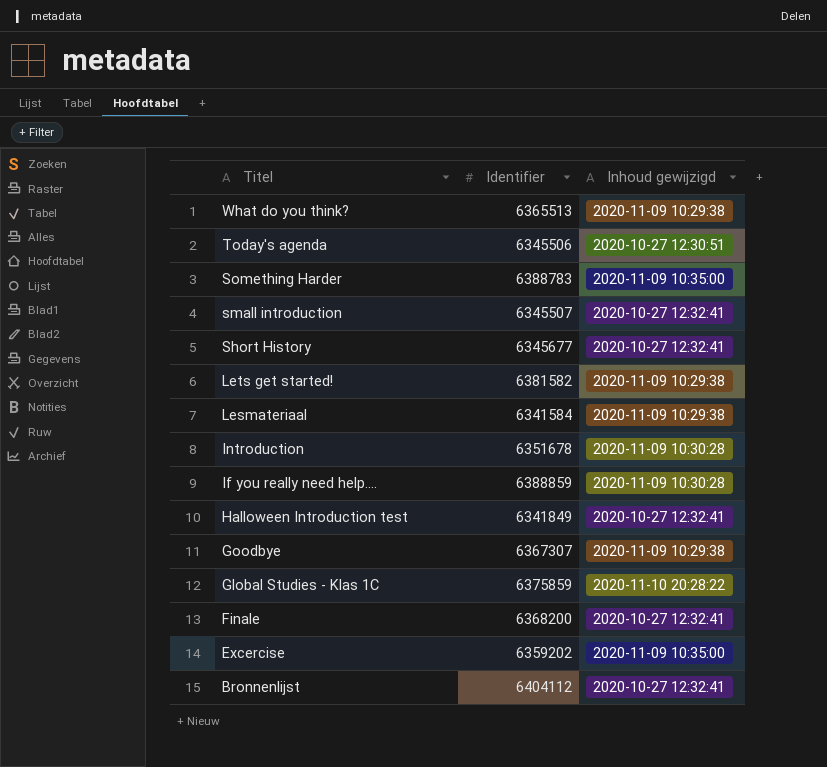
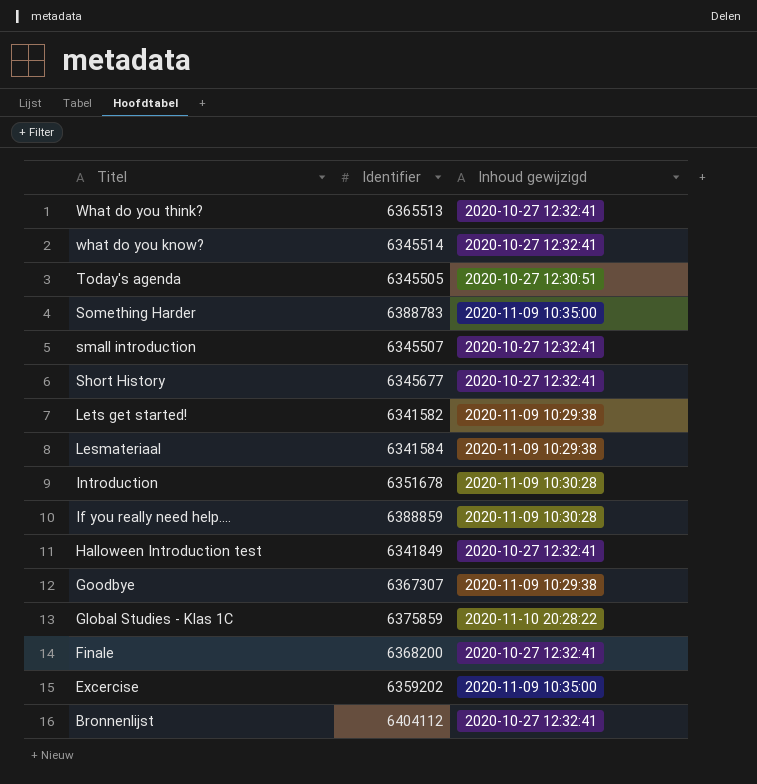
What do you think? | Inhoud gewijzigd: 2020-11-09 10:29:38 -> 2020-10-27 12:32:41
row what do you know?: none -> 6345514 | 2020-10-27 12:32:41
Today's agenda | Identifier: 6345506 -> 6345505
Lets get started! | Identifier: 6381582 -> 6341582

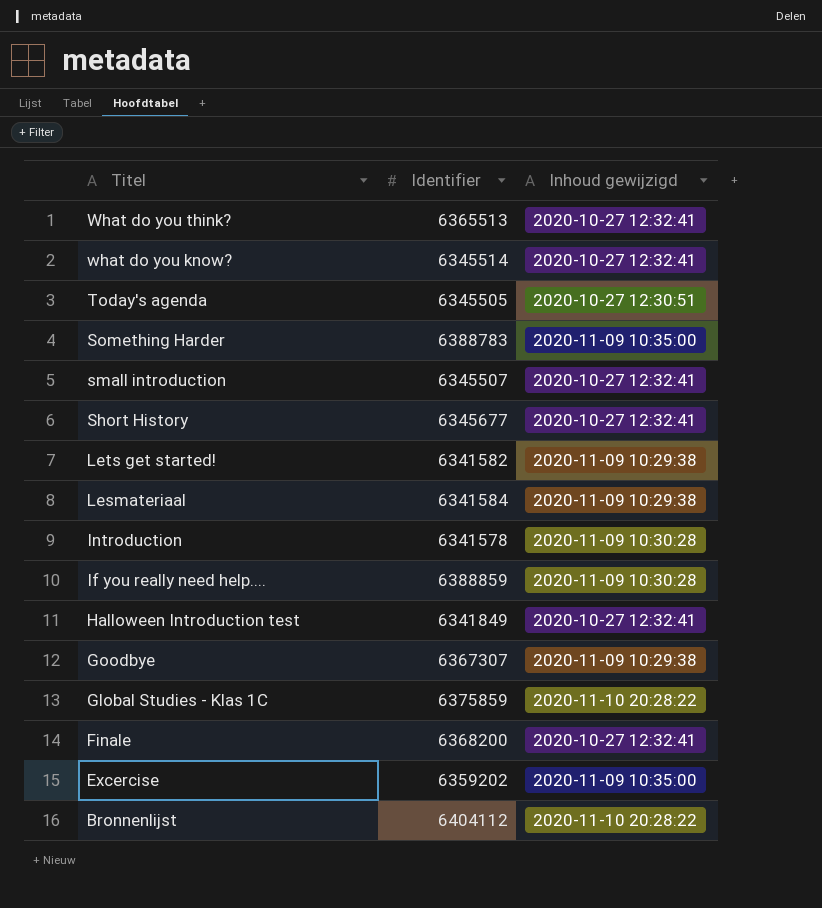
Introduction | Identifier: 6351678 -> 6341578
Bronnenlijst | Inhoud gewijzigd: 2020-10-27 12:32:41 -> 2020-11-10 20:28:22

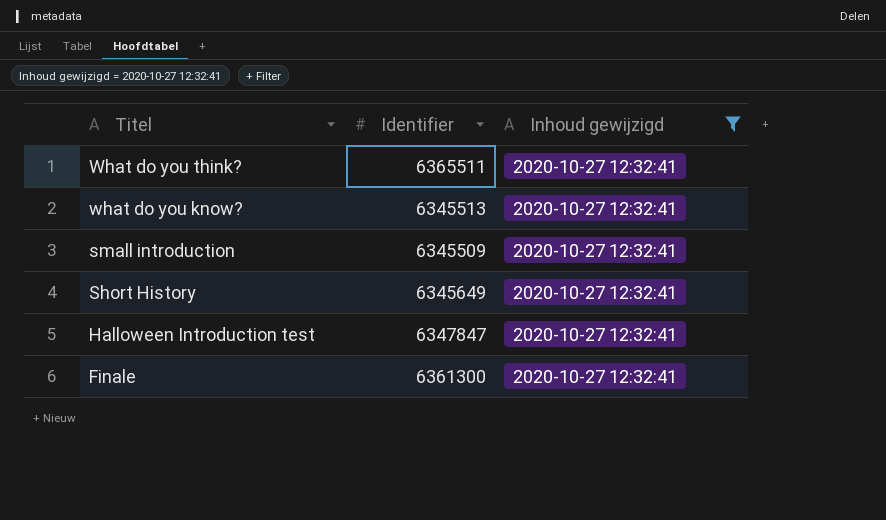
filter: none -> Inhoud gewijzigd = 2020-10-27 12:32:41
What do you think? | Identifier: 6365513 -> 6365511
what do you know? | Identifier: 6345514 -> 6345513
small introduction | Identifier: 6345507 -> 6345509
Short History | Identifier: 6345677 -> 6345649
Halloween Introduction test | Identifier: 6341849 -> 6347847
Finale | Identifier: 6368200 -> 6361300

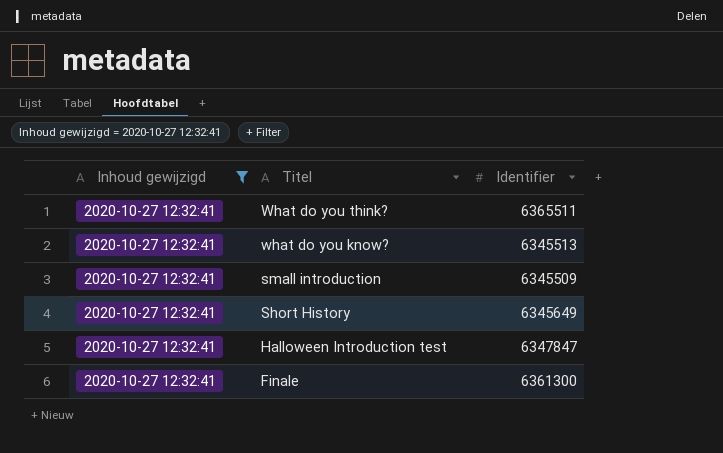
column Inhoud gewijzigd | position: 3 -> 1

